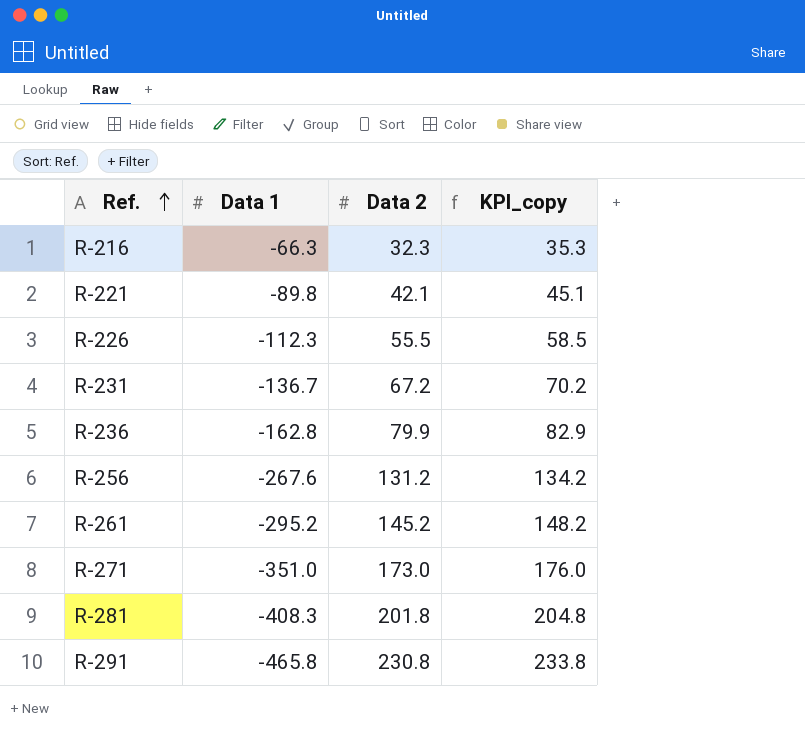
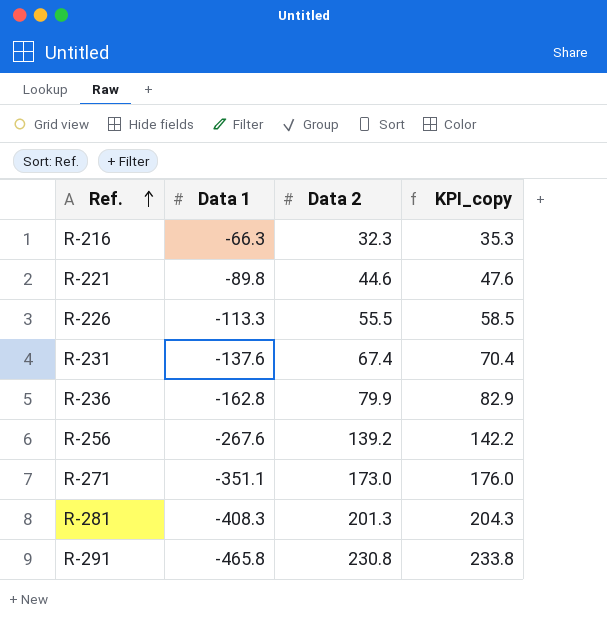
row R-261: -295.2 | 145.2 | 148.2 -> none
R-221 | Data 2: 42.1 -> 44.6
R-221 | KPI_copy: 45.1 -> 47.6
R-226 | Data 1: -112.3 -> -113.3
R-231 | Data 1: -136.7 -> -137.6
R-231 | Data 2: 67.2 -> 67.4
R-231 | KPI_copy: 70.2 -> 70.4
R-256 | Data 2: 131.2 -> 139.2
R-256 | KPI_copy: 134.2 -> 142.2
R-271 | Data 1: -351.0 -> -351.1
R-281 | Data 2: 201.8 -> 201.3
R-281 | KPI_copy: 204.8 -> 204.3

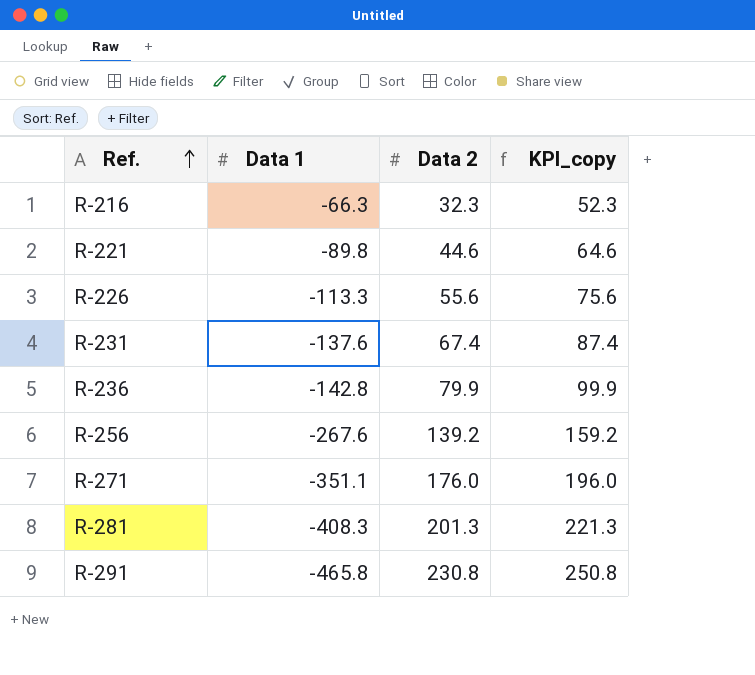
column KPI_copy | formula: [Data 2] + 3 -> [Data 2] + 20
R-226 | Data 2: 55.5 -> 55.6
R-236 | Data 1: -162.8 -> -142.8
R-271 | Data 2: 173.0 -> 176.0

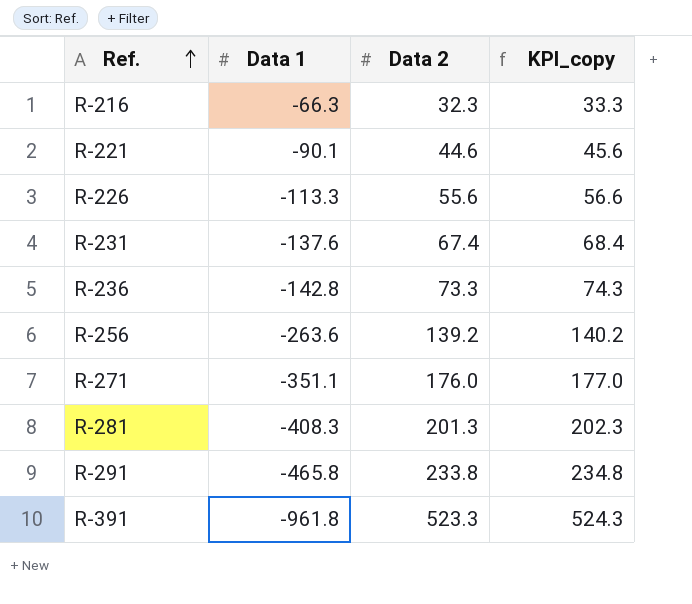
column KPI_copy | formula: [Data 2] + 20 -> [Data 2] + 1
R-221 | Data 1: -89.8 -> -90.1
R-236 | Data 2: 79.9 -> 73.3
R-256 | Data 1: -267.6 -> -263.6
R-291 | Data 2: 230.8 -> 233.8
row R-391: none -> -961.8 | 523.3 | 524.3

